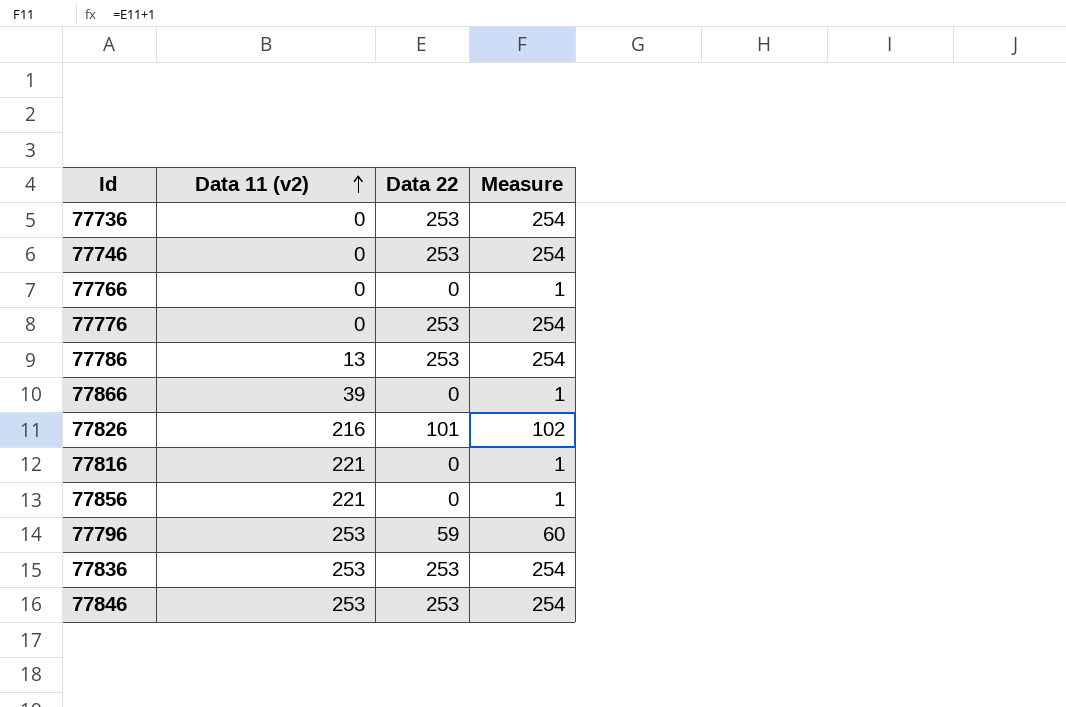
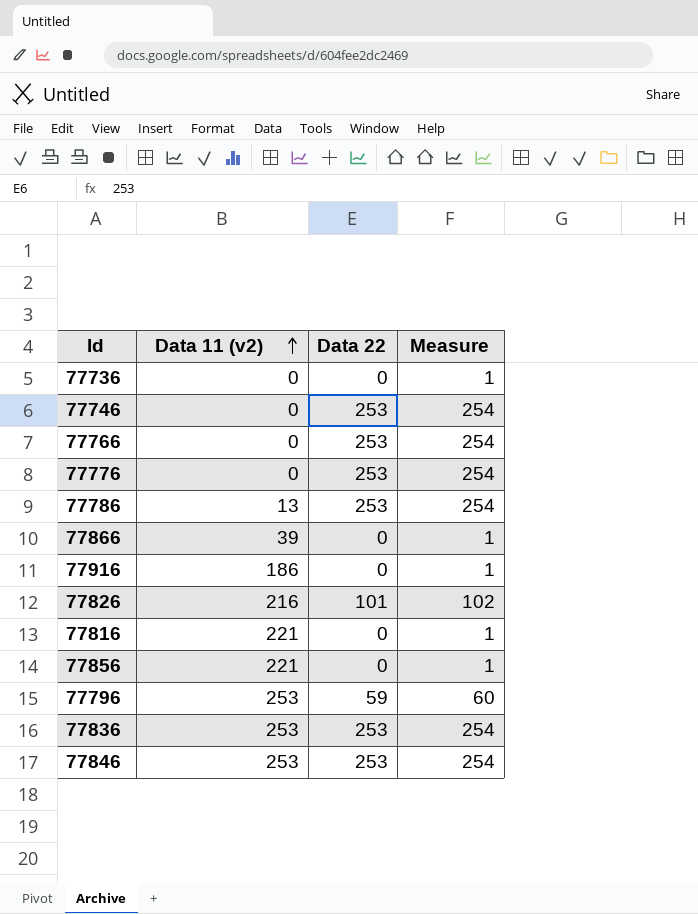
77736 | Data 22: 253 -> 0
77736 | Measure: 254 -> 1
77766 | Data 22: 0 -> 253
77766 | Measure: 1 -> 254
row 77916: none -> 186 | 0 | 1

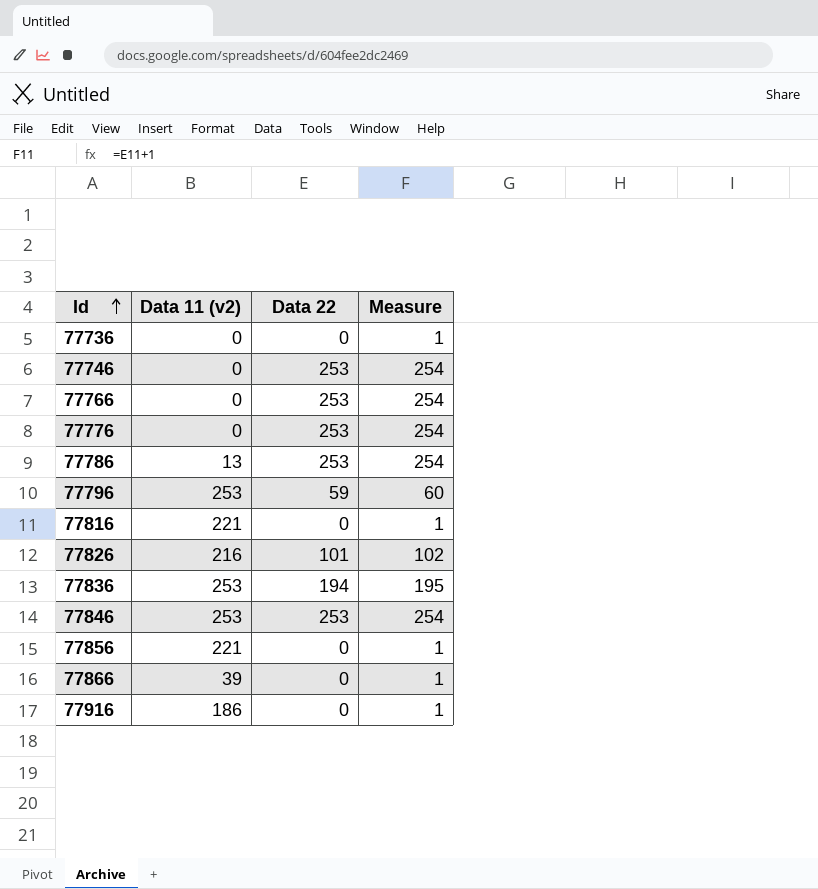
row order: Data 11 (v2) ascending -> Id ascending
77836 | Data 22: 253 -> 194
77836 | Measure: 254 -> 195

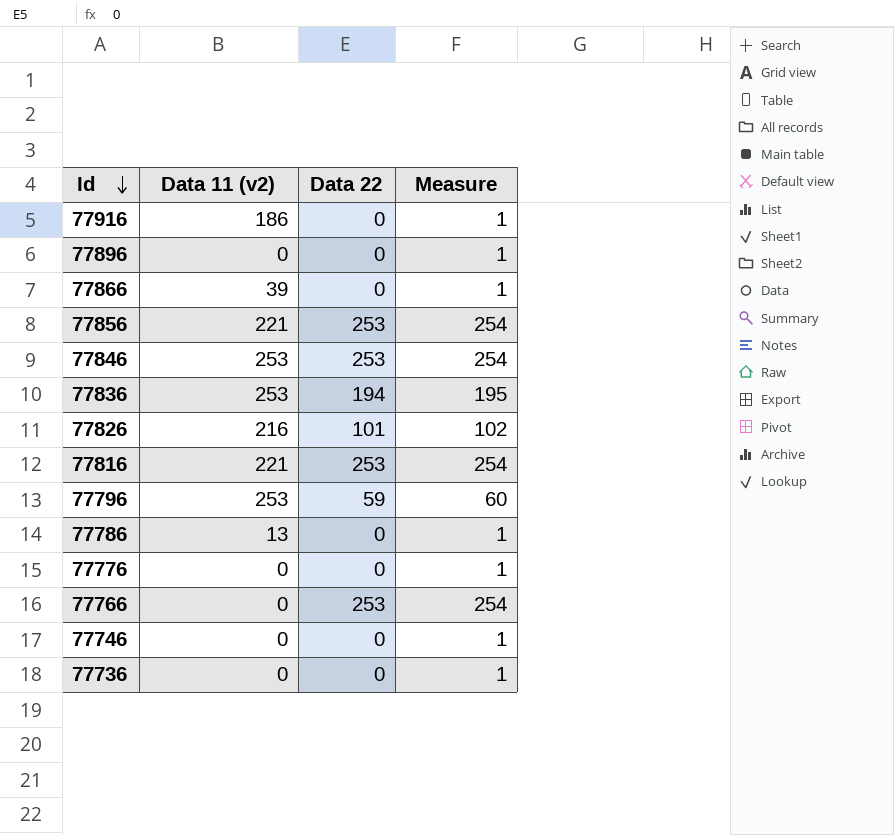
row order: Id ascending -> Id descending
row 77896: none -> 0 | 0 | 1
77856 | Data 22: 0 -> 253
77856 | Measure: 1 -> 254
77816 | Data 22: 0 -> 253
77816 | Measure: 1 -> 254
77786 | Data 22: 253 -> 0
77786 | Measure: 254 -> 1
77776 | Data 22: 253 -> 0
77776 | Measure: 254 -> 1
77746 | Data 22: 253 -> 0
77746 | Measure: 254 -> 1

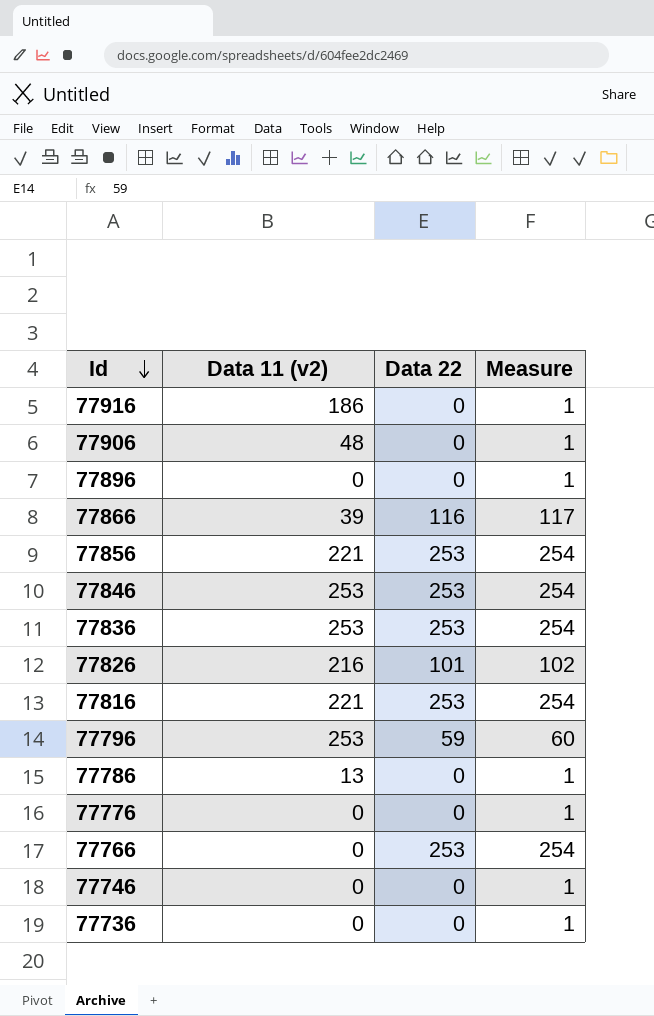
row 77906: none -> 48 | 0 | 1
77866 | Data 22: 0 -> 116
77866 | Measure: 1 -> 117
77836 | Data 22: 194 -> 253
77836 | Measure: 195 -> 254

